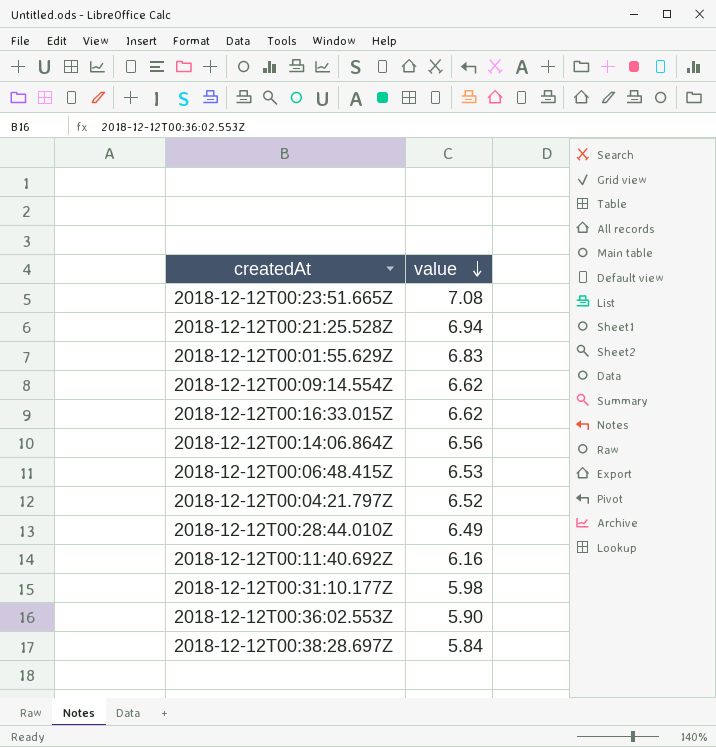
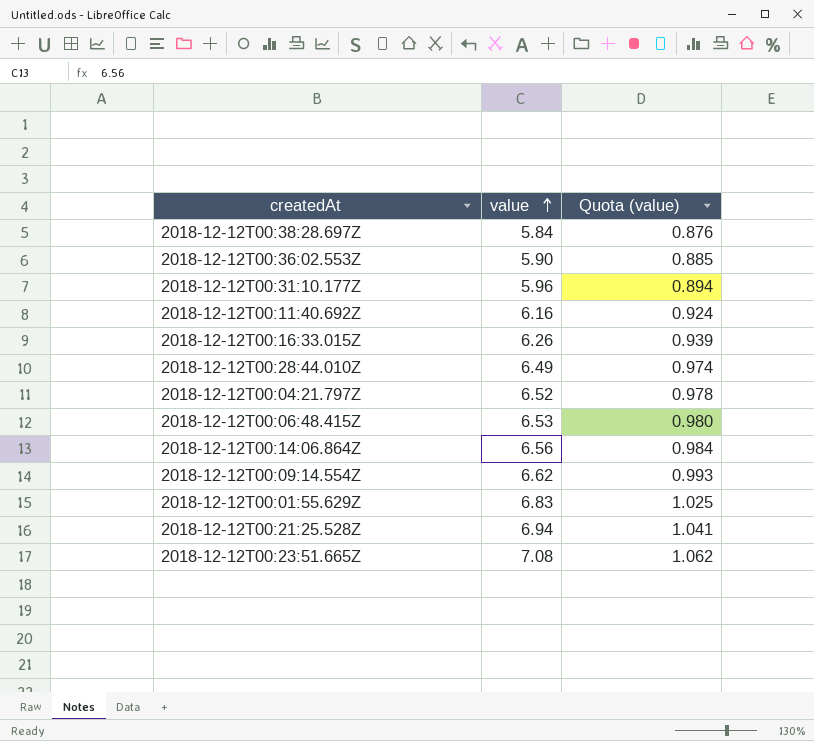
row order: value descending -> value ascending
column Quota (value) | formula: none -> [value] * 0.15
2018-12-12T00:31:10.177Z | value: 5.98 -> 5.96
2018-12-12T00:16:33.015Z | value: 6.62 -> 6.26

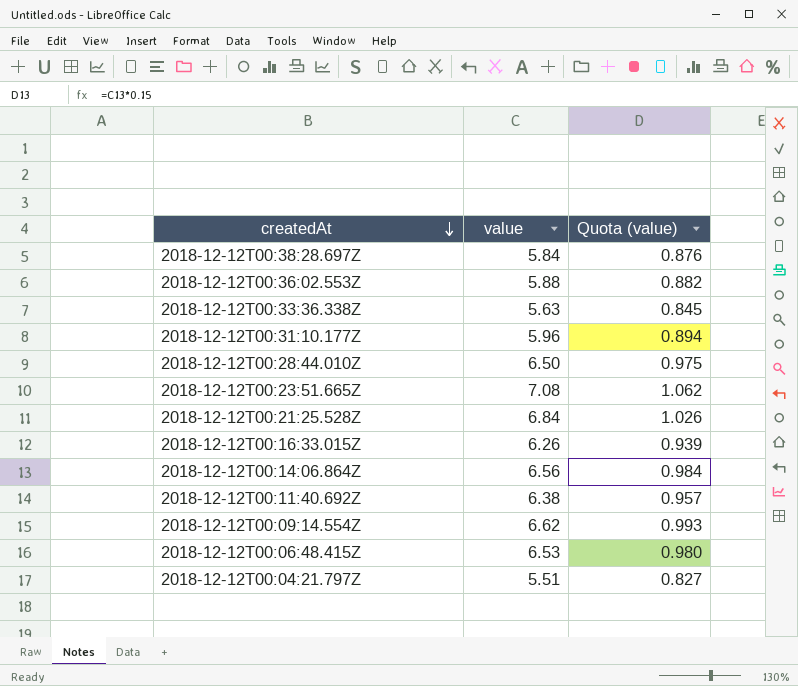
row order: value ascending -> createdAt descending
row 2018-12-12T00:01:55.629Z: 6.83 | 1.025 -> none
2018-12-12T00:36:02.553Z | value: 5.90 -> 5.88
2018-12-12T00:36:02.553Z | Quota (value): 0.885 -> 0.882
row 2018-12-12T00:33:36.338Z: none -> 5.63 | 0.845
2018-12-12T00:28:44.010Z | value: 6.49 -> 6.50
2018-12-12T00:28:44.010Z | Quota (value): 0.974 -> 0.975
2018-12-12T00:21:25.528Z | value: 6.94 -> 6.84
2018-12-12T00:21:25.528Z | Quota (value): 1.041 -> 1.026
2018-12-12T00:11:40.692Z | value: 6.16 -> 6.38
2018-12-12T00:11:40.692Z | Quota (value): 0.924 -> 0.957
2018-12-12T00:04:21.797Z | value: 6.52 -> 5.51
2018-12-12T00:04:21.797Z | Quota (value): 0.978 -> 0.827

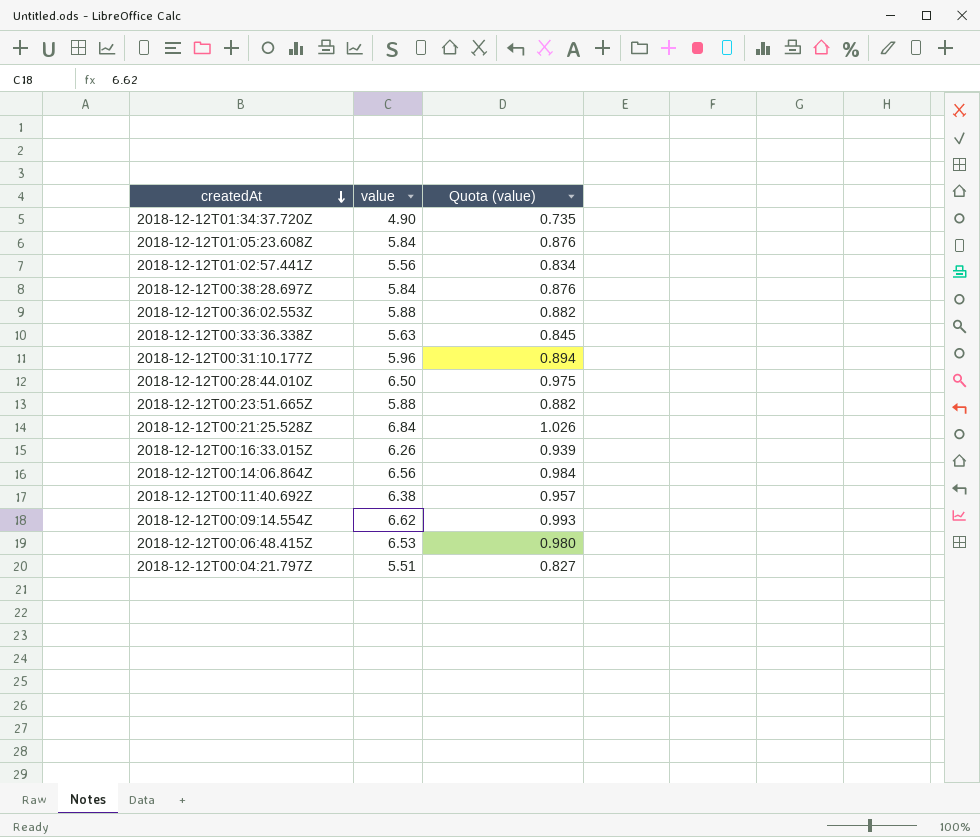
row 2018-12-12T01:34:37.720Z: none -> 4.90 | 0.735
row 2018-12-12T01:05:23.608Z: none -> 5.84 | 0.876
row 2018-12-12T01:02:57.441Z: none -> 5.56 | 0.834
2018-12-12T00:23:51.665Z | value: 7.08 -> 5.88
2018-12-12T00:23:51.665Z | Quota (value): 1.062 -> 0.882

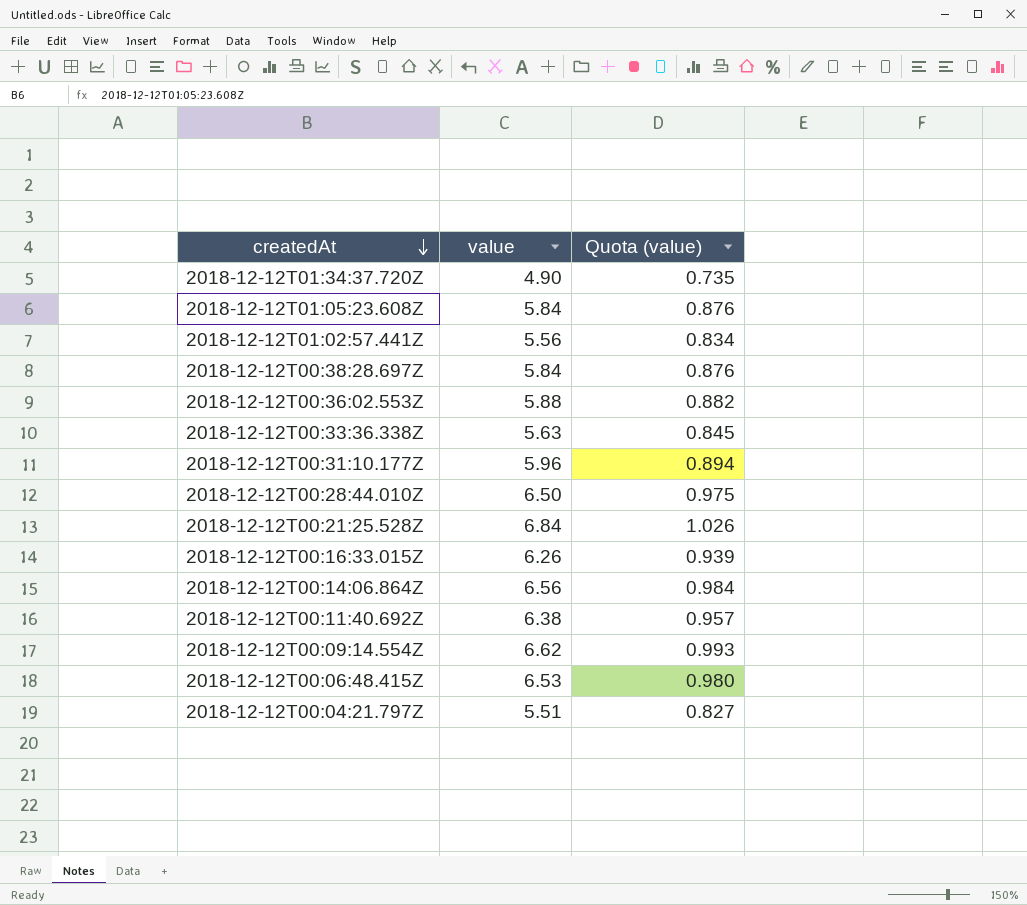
row 2018-12-12T00:23:51.665Z: 5.88 | 0.882 -> none

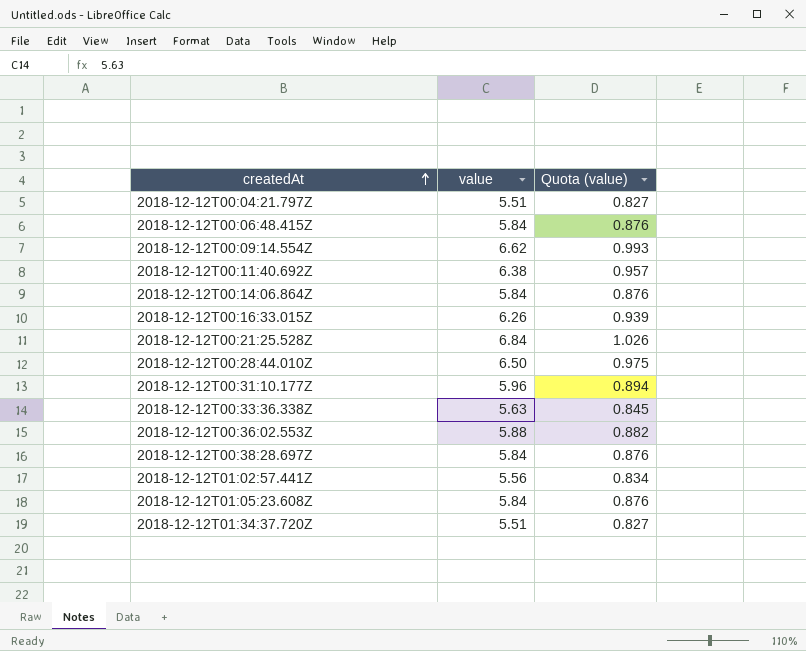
row order: createdAt descending -> createdAt ascending
2018-12-12T00:06:48.415Z | value: 6.53 -> 5.84
2018-12-12T00:06:48.415Z | Quota (value): 0.980 -> 0.876
2018-12-12T00:14:06.864Z | value: 6.56 -> 5.84
2018-12-12T00:14:06.864Z | Quota (value): 0.984 -> 0.876
2018-12-12T01:34:37.720Z | value: 4.90 -> 5.51
2018-12-12T01:34:37.720Z | Quota (value): 0.735 -> 0.827

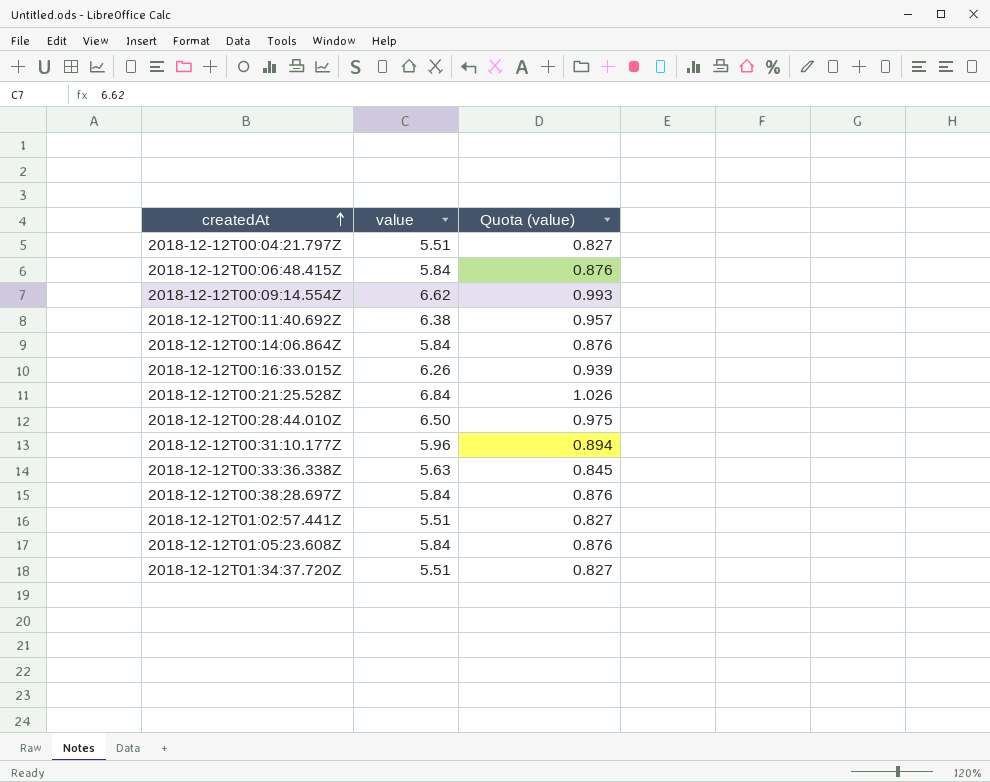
row 2018-12-12T00:36:02.553Z: 5.88 | 0.882 -> none
2018-12-12T01:02:57.441Z | value: 5.56 -> 5.51
2018-12-12T01:02:57.441Z | Quota (value): 0.834 -> 0.827

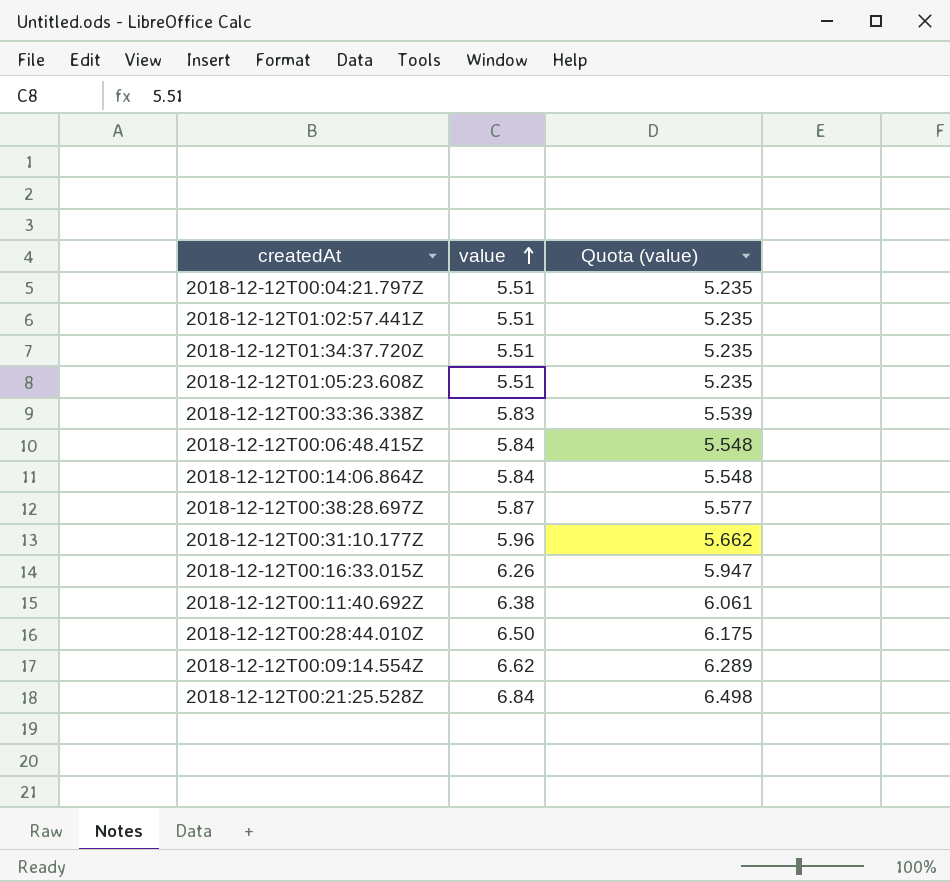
row order: createdAt ascending -> value ascending
column Quota (value) | formula: [value] * 0.15 -> [value] * 0.95
2018-12-12T01:05:23.608Z | value: 5.84 -> 5.51
2018-12-12T00:33:36.338Z | value: 5.63 -> 5.83
2018-12-12T00:38:28.697Z | value: 5.84 -> 5.87

